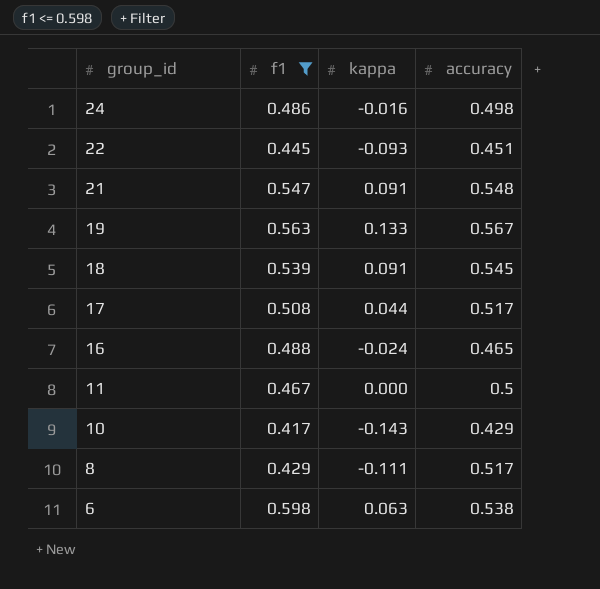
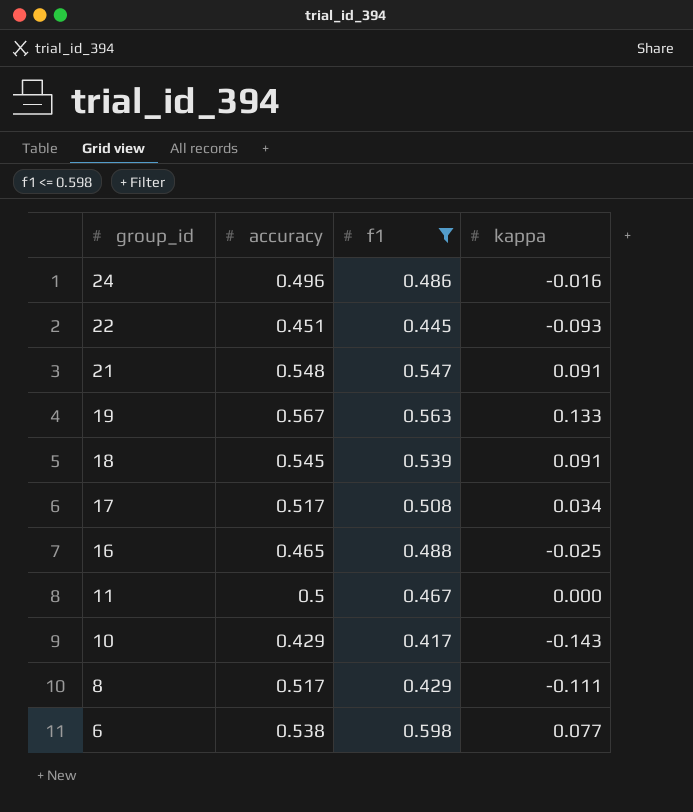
column accuracy | position: 4 -> 2
24 | accuracy: 0.498 -> 0.496
17 | kappa: 0.044 -> 0.034
16 | kappa: -0.024 -> -0.025
6 | kappa: 0.063 -> 0.077

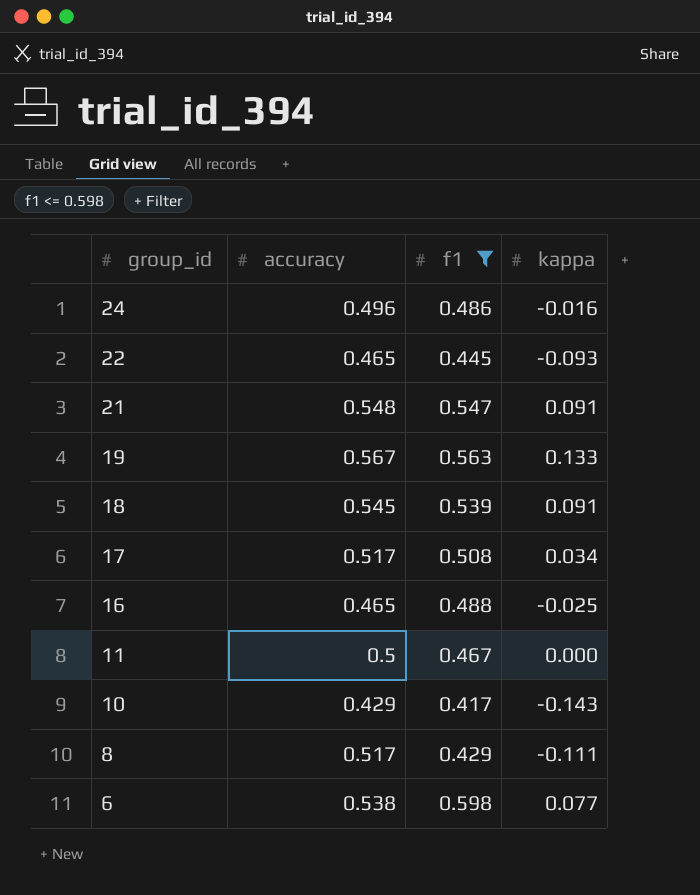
22 | accuracy: 0.451 -> 0.465

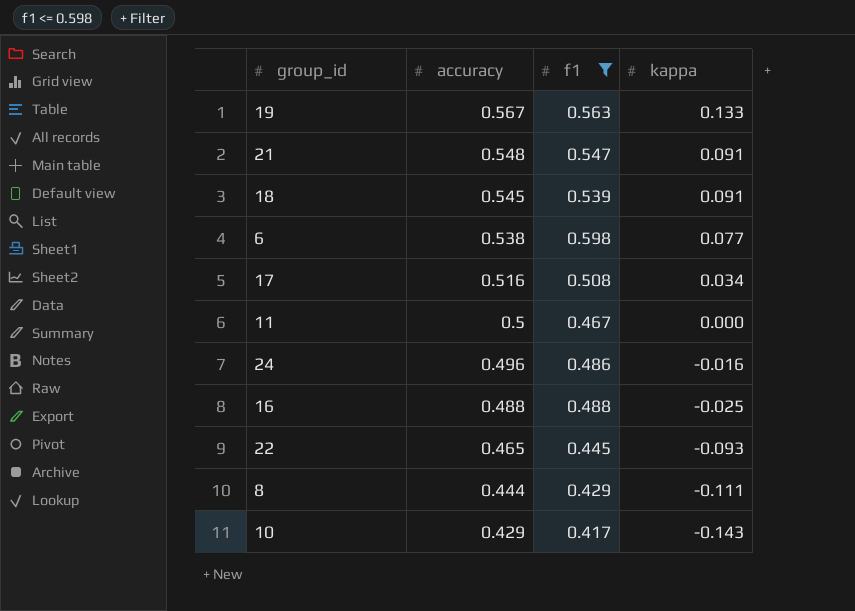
row order: group_id descending -> accuracy descending
17 | accuracy: 0.517 -> 0.516
16 | accuracy: 0.465 -> 0.488
8 | accuracy: 0.517 -> 0.444

